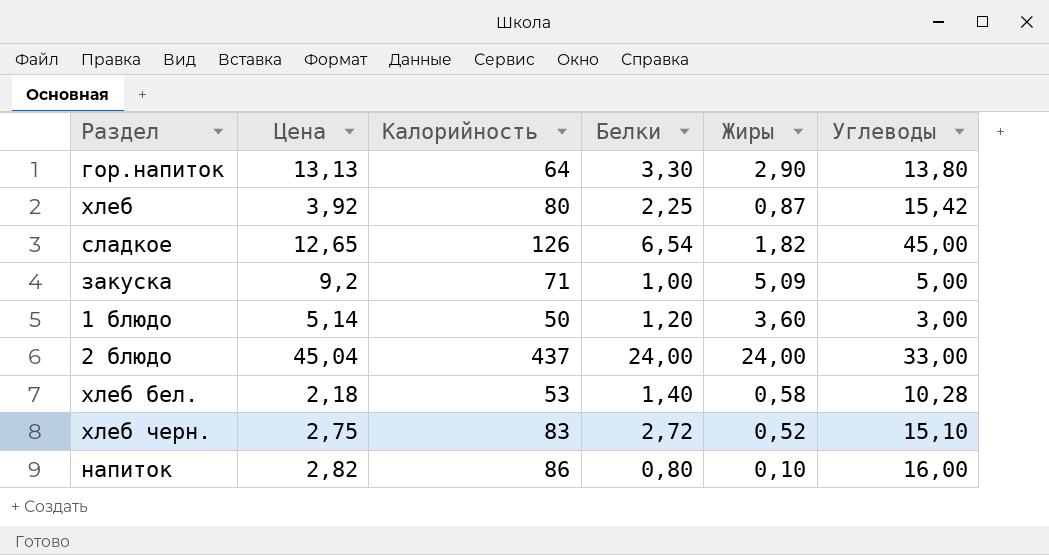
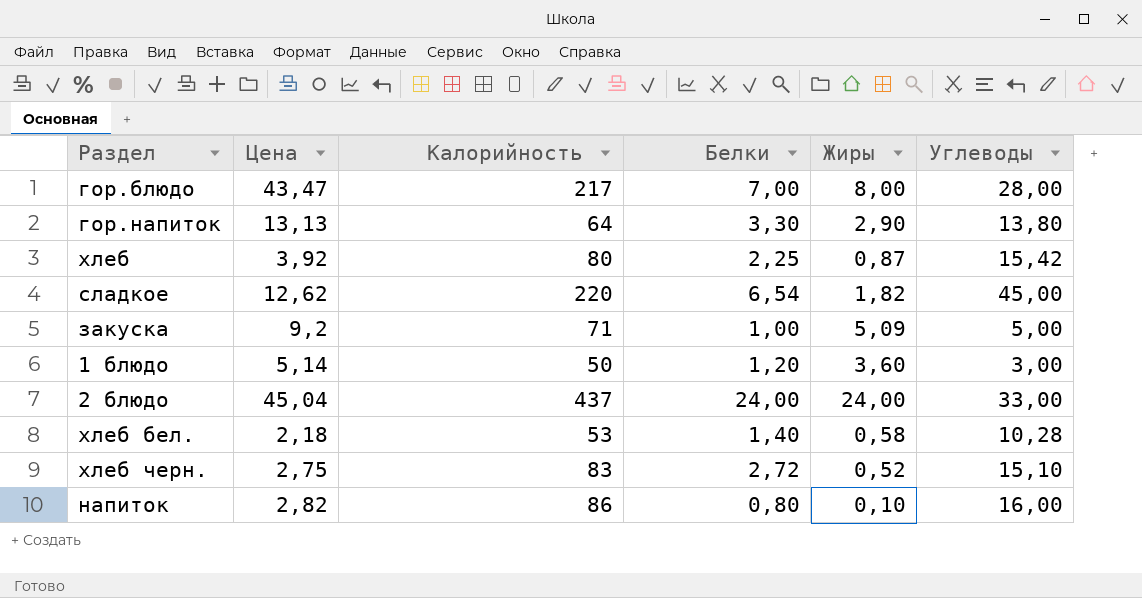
row гор.блюдо: none -> 43,47 | 217 | 7,00 | 8,00 | 28,00
сладкое | Цена: 12,65 -> 12,62
сладкое | Калорийность: 126 -> 220

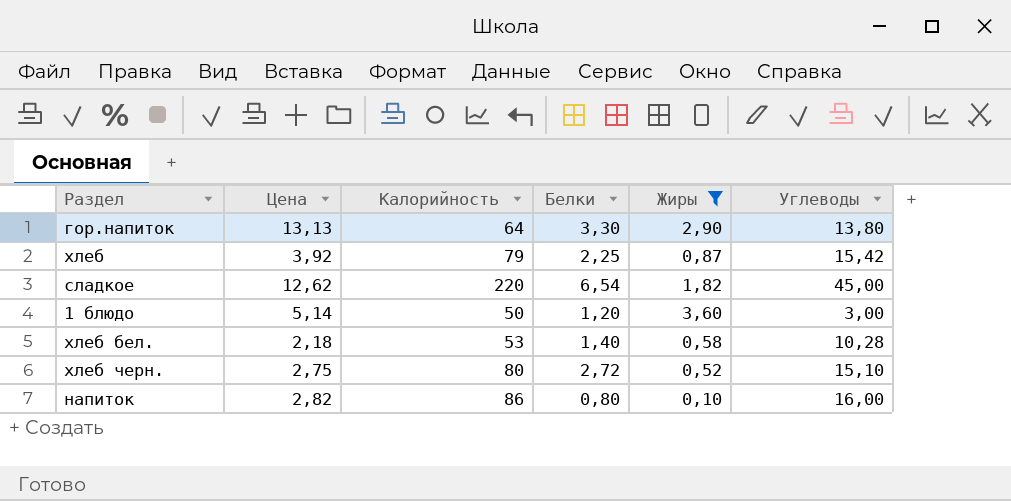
filter: none -> Жиры <= 3,60
хлеб | Калорийность: 80 -> 79
хлеб черн. | Калорийность: 83 -> 80

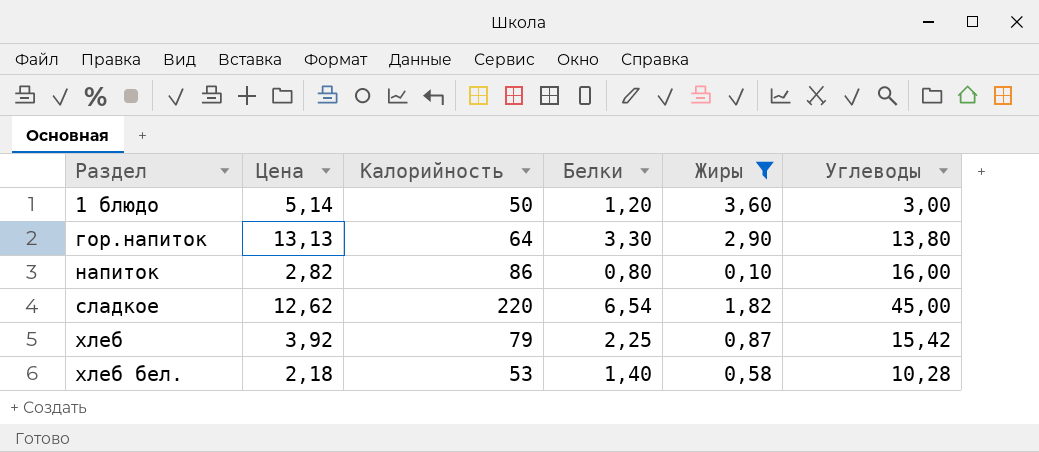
row order: none -> Раздел ascending
row хлеб черн.: 2,75 | 80 | 2,72 | 0,52 | 15,10 -> none

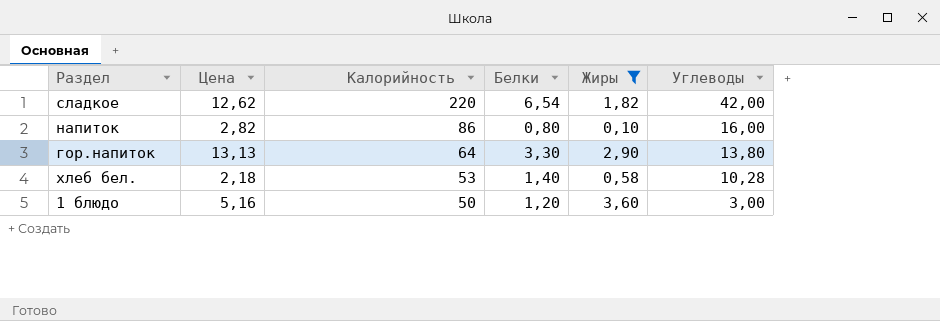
row order: Раздел ascending -> Калорийность descending
row хлеб: 3,92 | 79 | 2,25 | 0,87 | 15,42 -> none
сладкое | Углеводы: 45,00 -> 42,00
1 блюдо | Цена: 5,14 -> 5,16

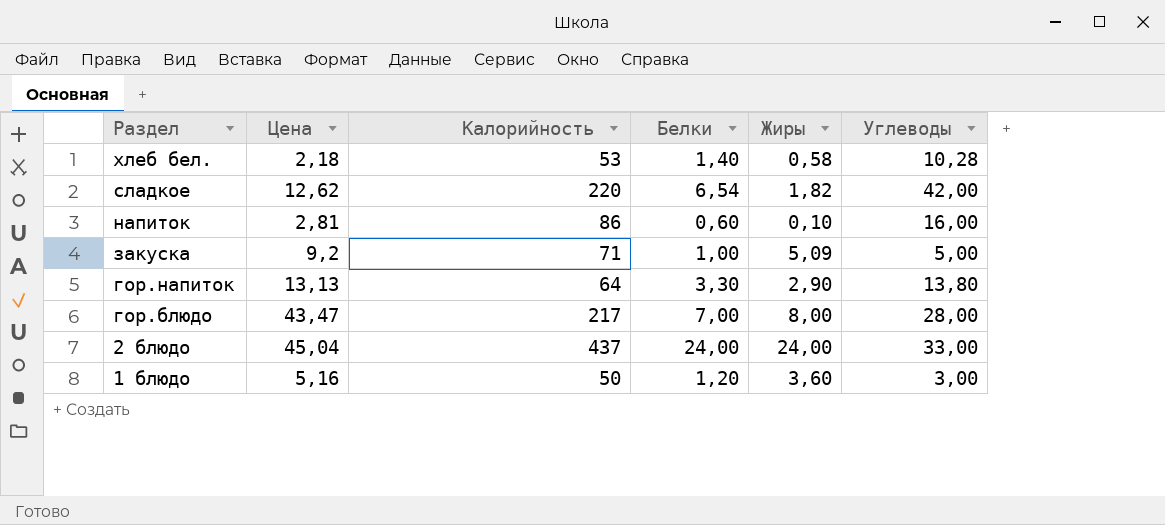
filter: Жиры <= 3,60 -> none
row order: Калорийность descending -> Раздел descending
напиток | Цена: 2,82 -> 2,81
напиток | Белки: 0,80 -> 0,60

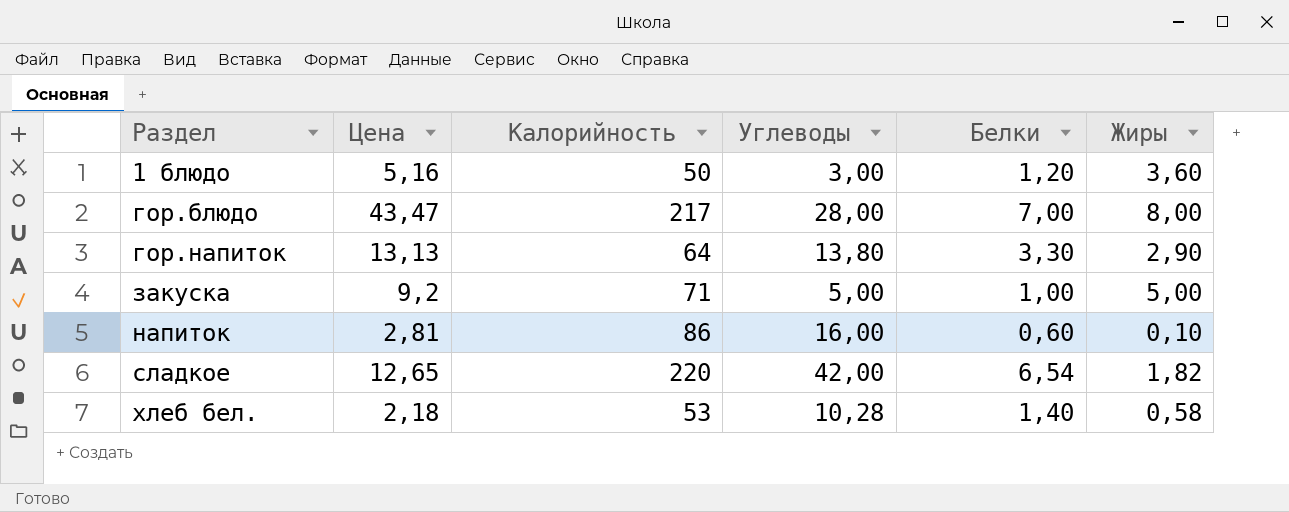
row order: Раздел descending -> Раздел ascending
column Углеводы | position: 6 -> 4
row 2 блюдо: 45,04 | 437 | 24,00 | 24,00 | 33,00 -> none
закуска | Жиры: 5,09 -> 5,00
сладкое | Цена: 12,62 -> 12,65

